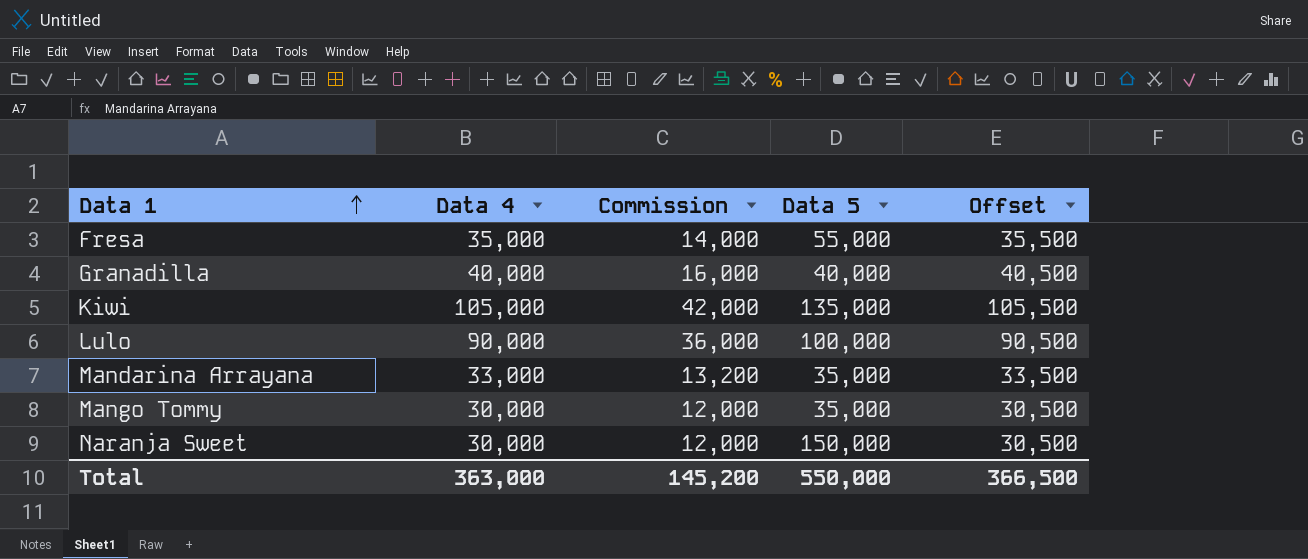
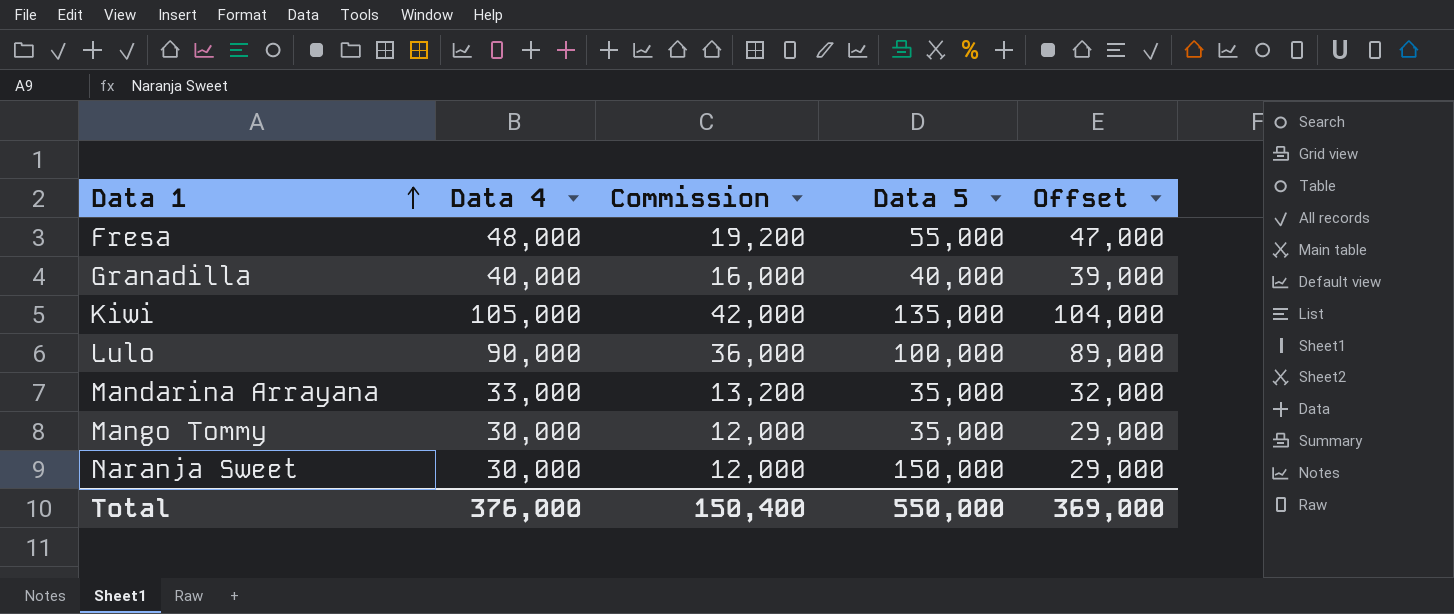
column Offset | formula: [Data 4] + 500 -> [Data 4] - 1000
Fresa | Data 4: 35,000 -> 48,000
Fresa | Commission: 14,000 -> 19,200
Total | Data 4: 363,000 -> 376,000
Total | Commission: 145,200 -> 150,400
Total | Offset: 366,500 -> 369,000

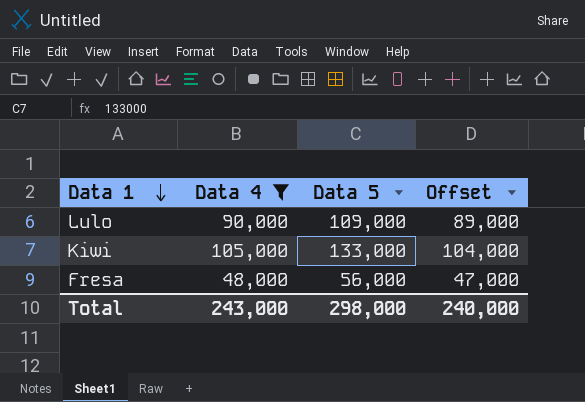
filter: none -> Data 4 >= 48,000
row order: Data 1 ascending -> Data 1 descending
column Commission | formula: [Data 4] * 0.4 -> none
Lulo | Data 5: 100,000 -> 109,000
Kiwi | Data 5: 135,000 -> 133,000
Fresa | Data 5: 55,000 -> 56,000
Total | Data 4: 376,000 -> 243,000
Total | Data 5: 550,000 -> 298,000
Total | Offset: 369,000 -> 240,000

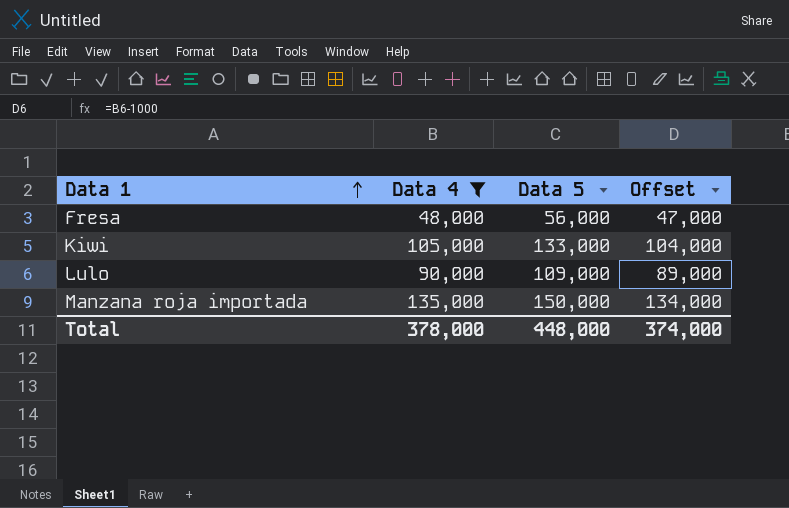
row order: Data 1 descending -> Data 1 ascending
row Manzana roja importada: none -> 135,000 | 150,000 | 134,000
Total | Data 4: 243,000 -> 378,000
Total | Data 5: 298,000 -> 448,000
Total | Offset: 240,000 -> 374,000

